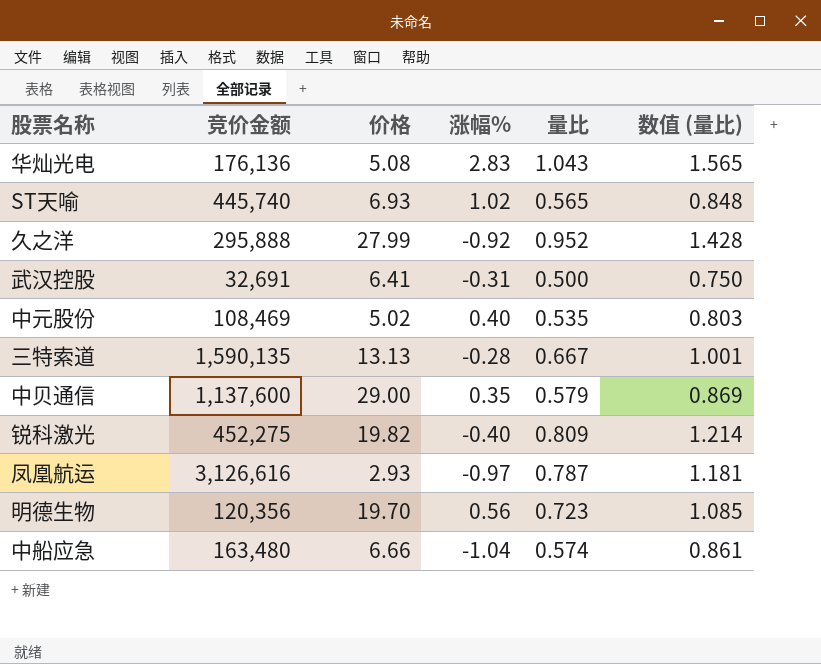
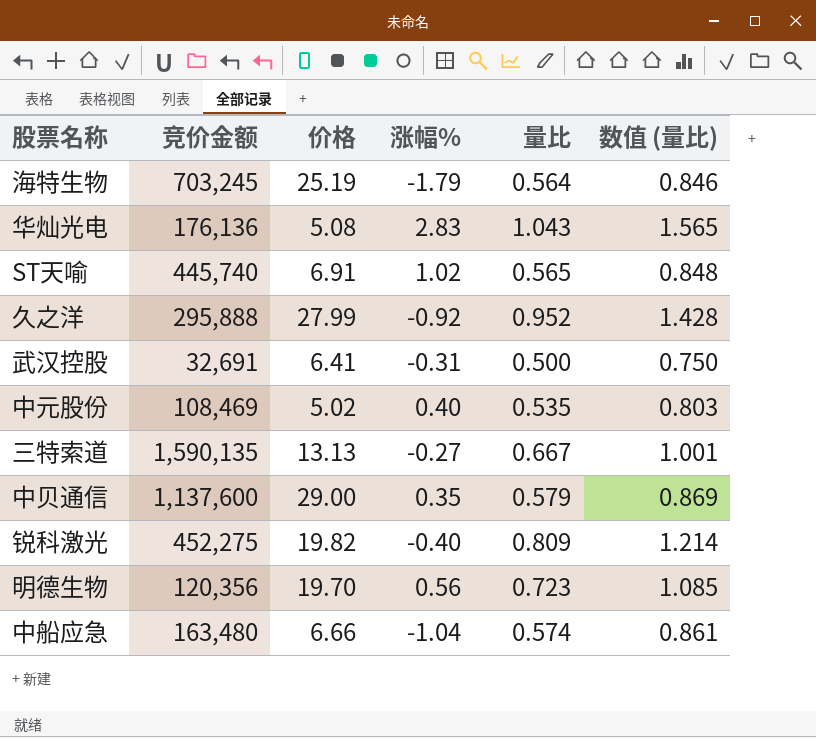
row 凤凰航运: 3,126,616 | 2.93 | -0.97 | 0.787 | 1.181 -> none
row 海特生物: none -> 703,245 | 25.19 | -1.79 | 0.564 | 0.846
ST天喻 | 价格: 6.93 -> 6.91
三特索道 | 涨幅%: -0.28 -> -0.27

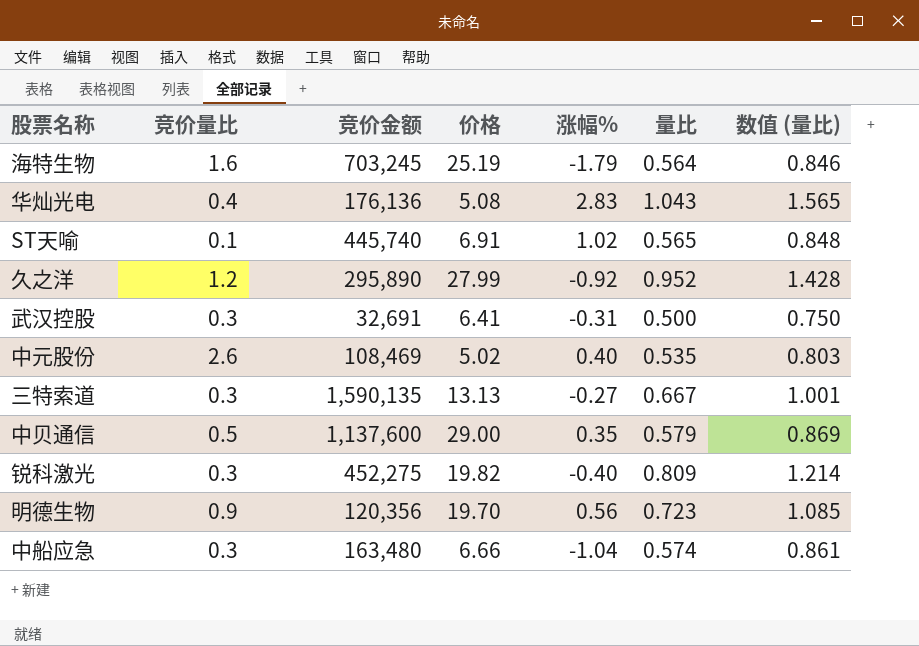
column 竞价量比 | position: none -> 2
久之洋 | 竞价金额: 295,888 -> 295,890

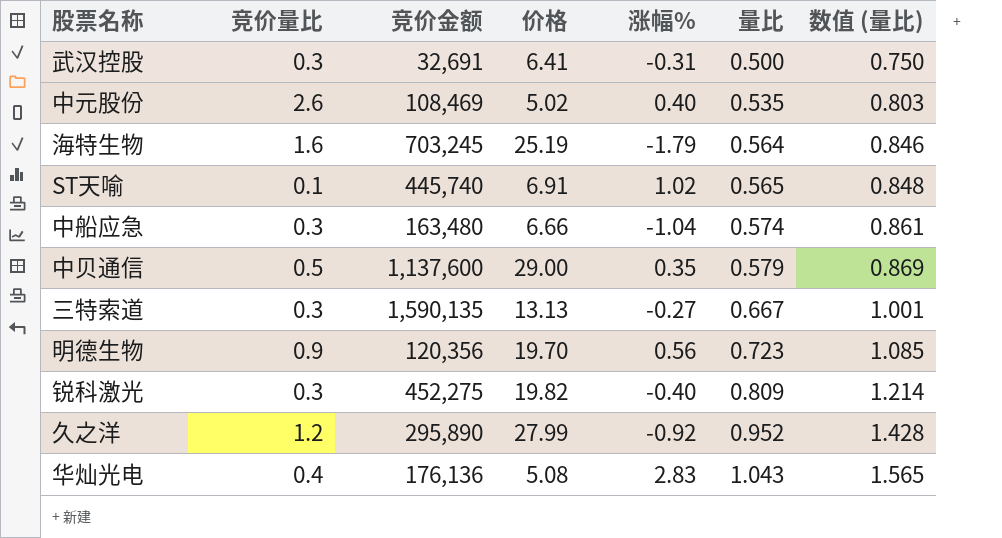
row order: none -> 量比 ascending

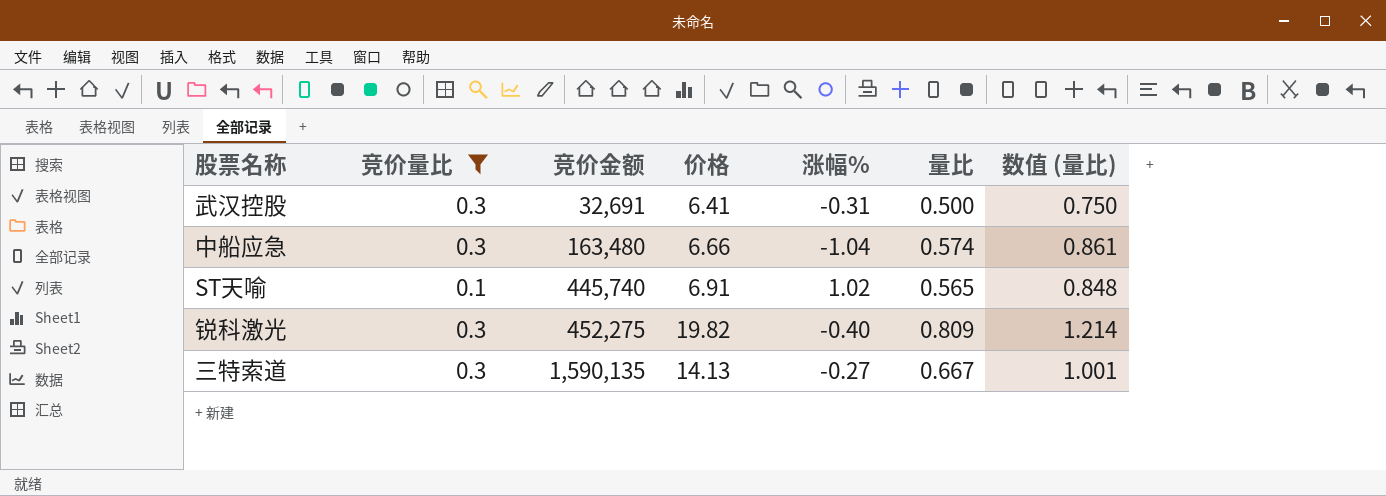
filter: none -> 竞价量比 <= 0.3
row order: 量比 ascending -> 竞价金额 ascending
三特索道 | 价格: 13.13 -> 14.13

